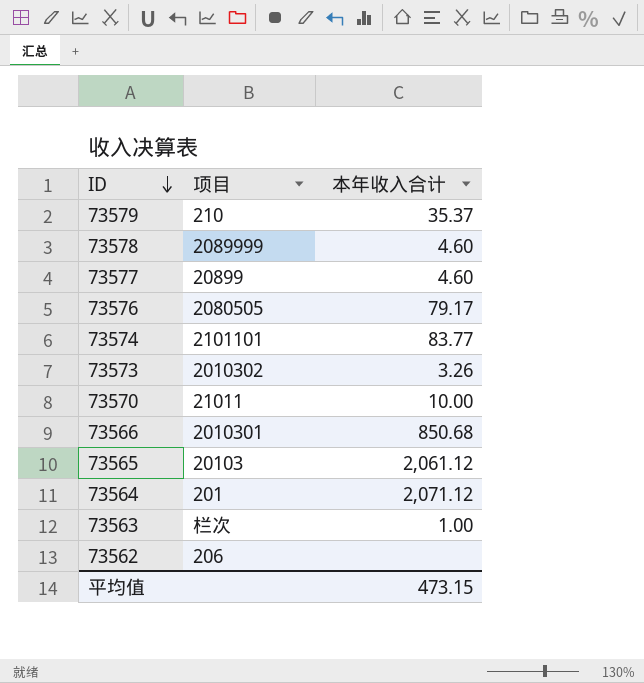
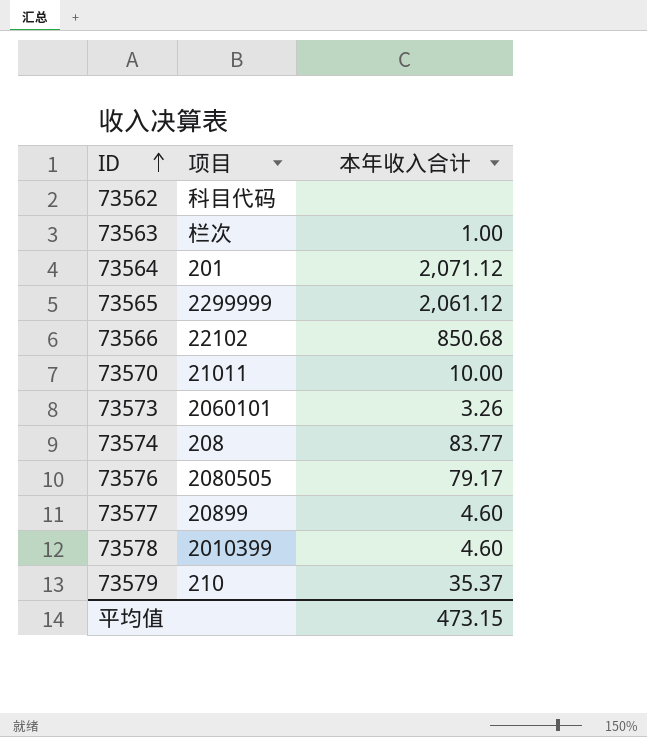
row order: ID descending -> ID ascending
73562 | 项目: 206 -> 科目代码
73565 | 项目: 20103 -> 2299999
73566 | 项目: 2010301 -> 22102
73573 | 项目: 2010302 -> 2060101
73574 | 项目: 2101101 -> 208
73578 | 项目: 2089999 -> 2010399

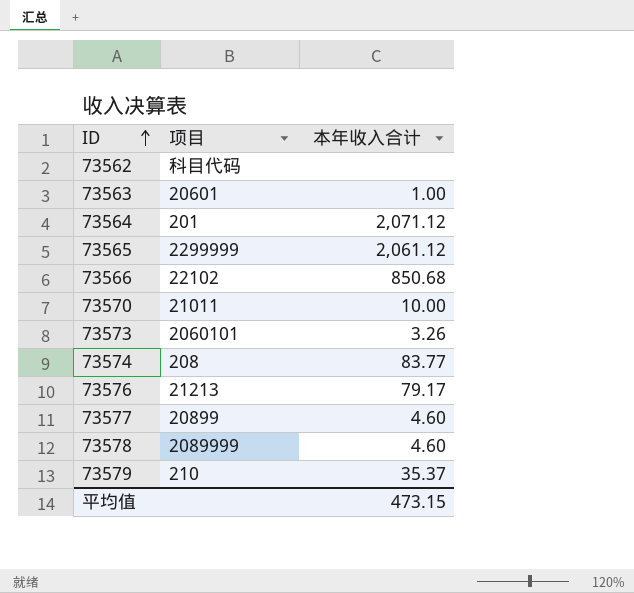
73563 | 项目: 栏次 -> 20601
73576 | 项目: 2080505 -> 21213
73578 | 项目: 2010399 -> 2089999

